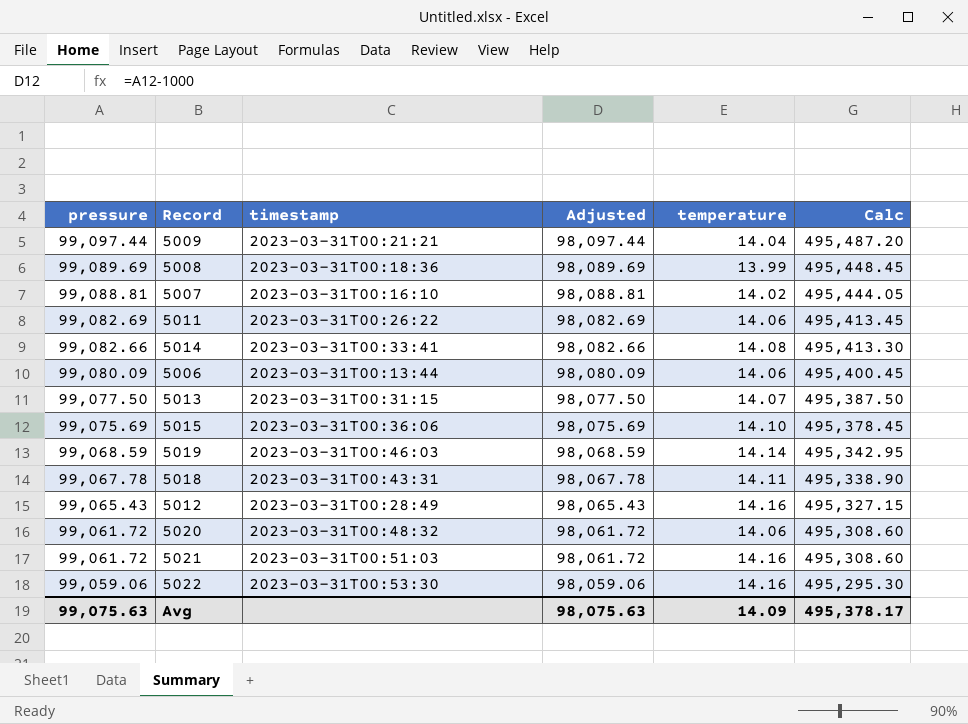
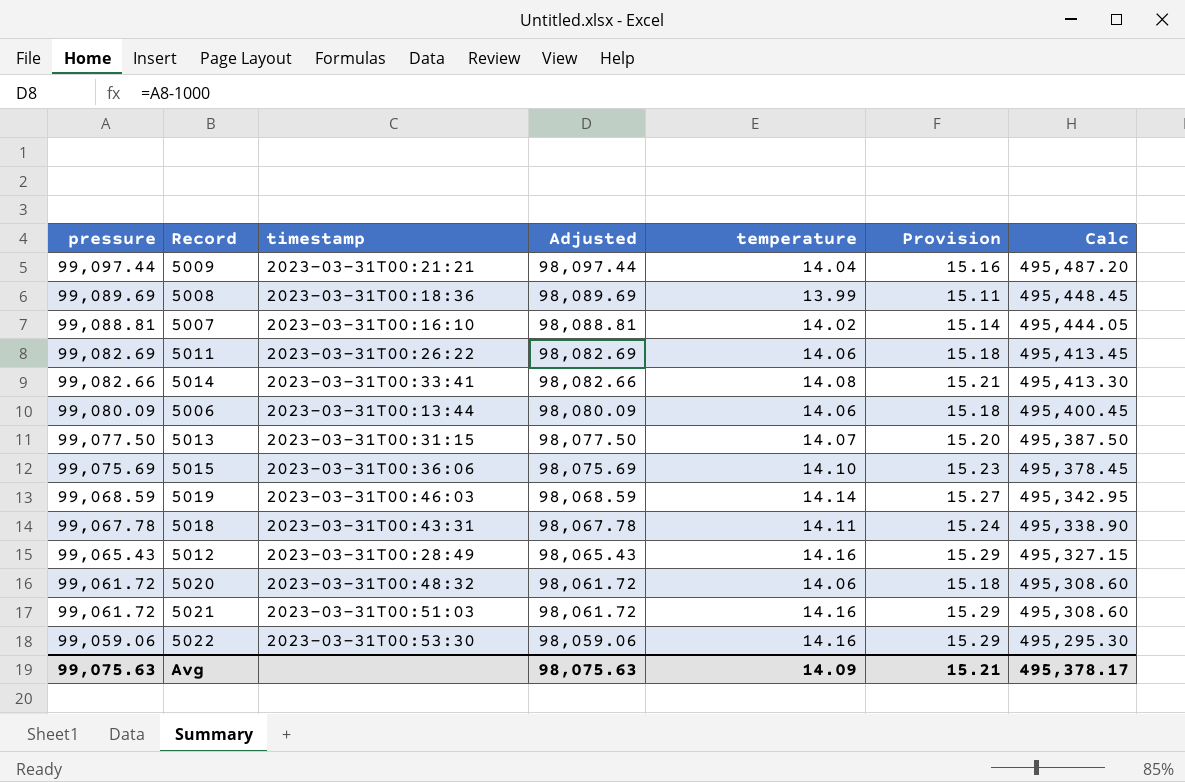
column Provision | formula: none -> [temperature] * 1.08

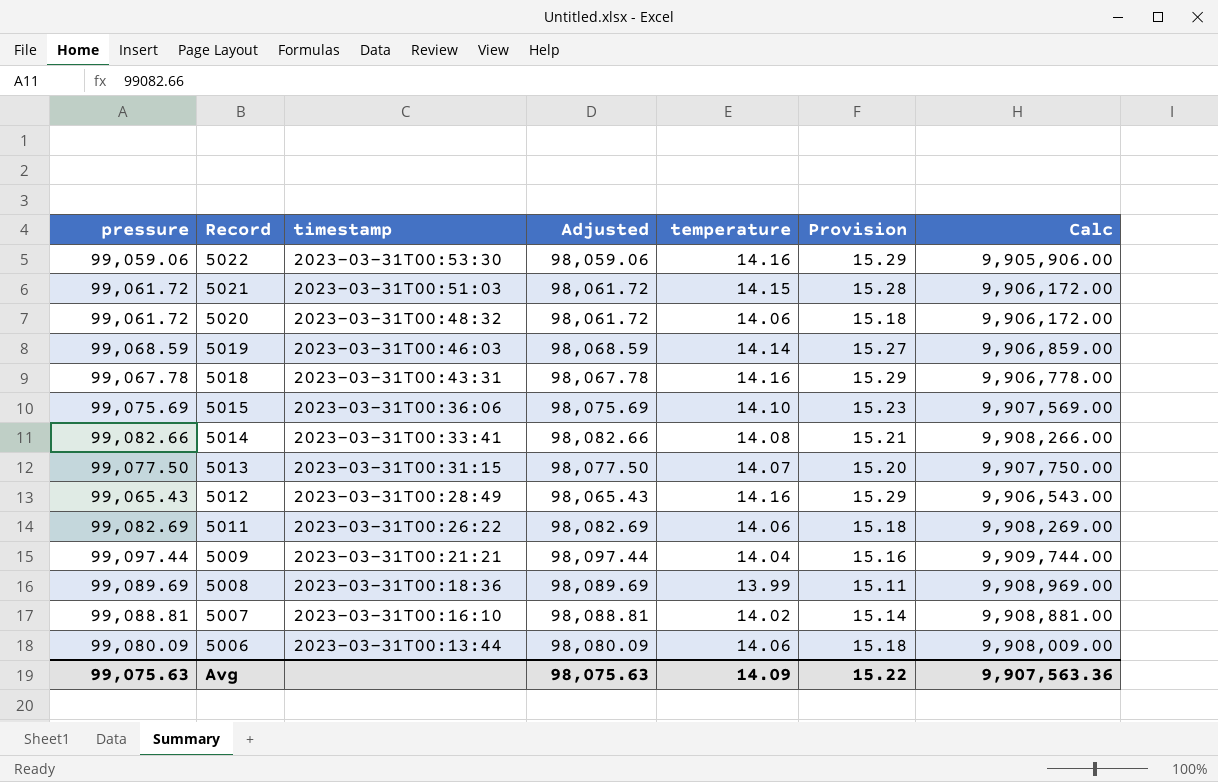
row order: pressure descending -> Record descending
column Calc | formula: [pressure] * 5 -> [pressure] * 100
5021 | temperature: 14.16 -> 14.15
5021 | Provision: 15.29 -> 15.28
5018 | temperature: 14.11 -> 14.16
5018 | Provision: 15.24 -> 15.29
Avg | Provision: 15.21 -> 15.22
Avg | Calc: 495,378.17 -> 9,907,563.36

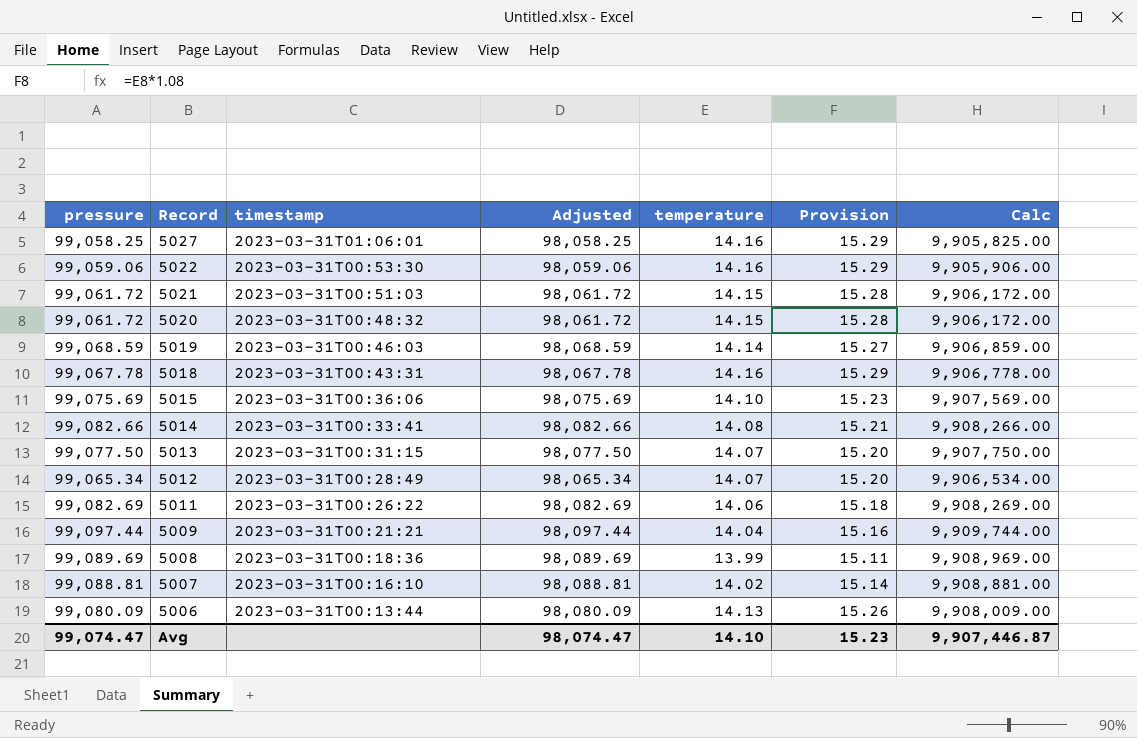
row 5027: none -> 99,058.25 | 2023-03-31T01:06:01 | 98,058.25 | 14.16 | 15.29 | 9,905,825.00
5020 | temperature: 14.06 -> 14.15
5020 | Provision: 15.18 -> 15.28
5012 | pressure: 99,065.43 -> 99,065.34
5012 | Adjusted: 98,065.43 -> 98,065.34
5012 | temperature: 14.16 -> 14.07
5012 | Provision: 15.29 -> 15.20
5012 | Calc: 9,906,543.00 -> 9,906,534.00
5006 | temperature: 14.06 -> 14.13
5006 | Provision: 15.18 -> 15.26
Avg | pressure: 99,075.63 -> 99,074.47
Avg | Adjusted: 98,075.63 -> 98,074.47
Avg | temperature: 14.09 -> 14.10
Avg | Provision: 15.22 -> 15.23
Avg | Calc: 9,907,563.36 -> 9,907,446.87

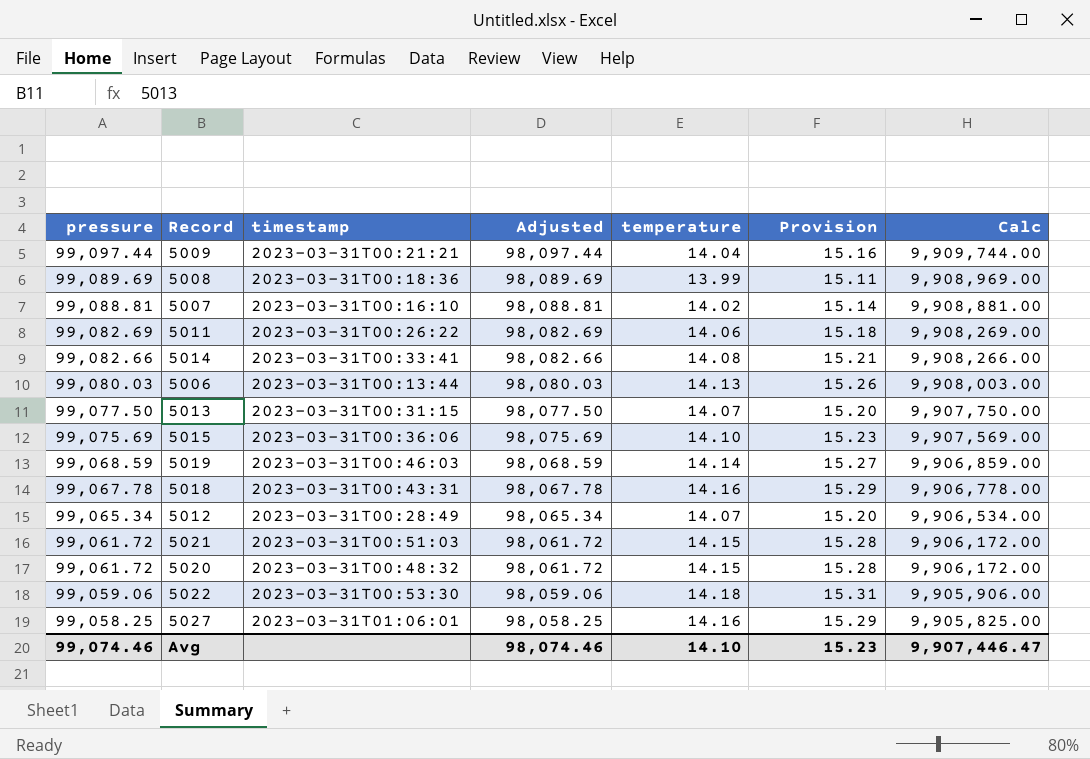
row order: Record descending -> pressure descending
5006 | pressure: 99,080.09 -> 99,080.03
5006 | Adjusted: 98,080.09 -> 98,080.03
5006 | Calc: 9,908,009.00 -> 9,908,003.00
5022 | temperature: 14.16 -> 14.18
5022 | Provision: 15.29 -> 15.31
Avg | pressure: 99,074.47 -> 99,074.46
Avg | Adjusted: 98,074.47 -> 98,074.46
Avg | Calc: 9,907,446.87 -> 9,907,446.47

